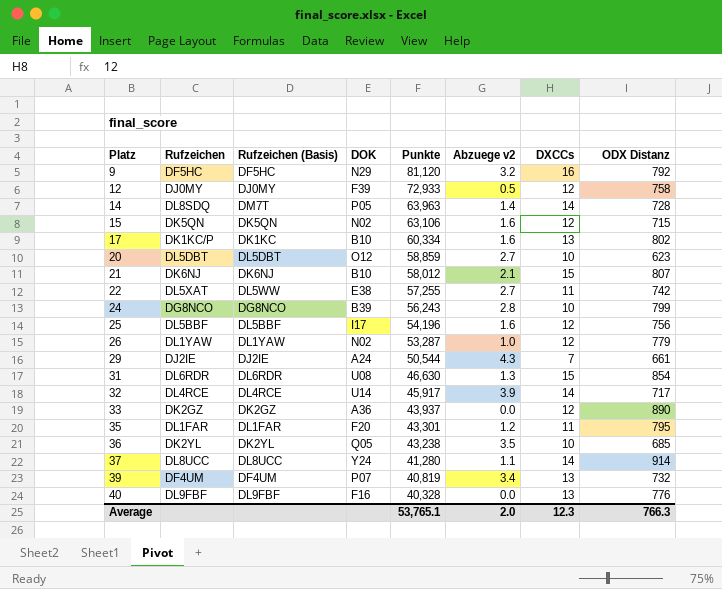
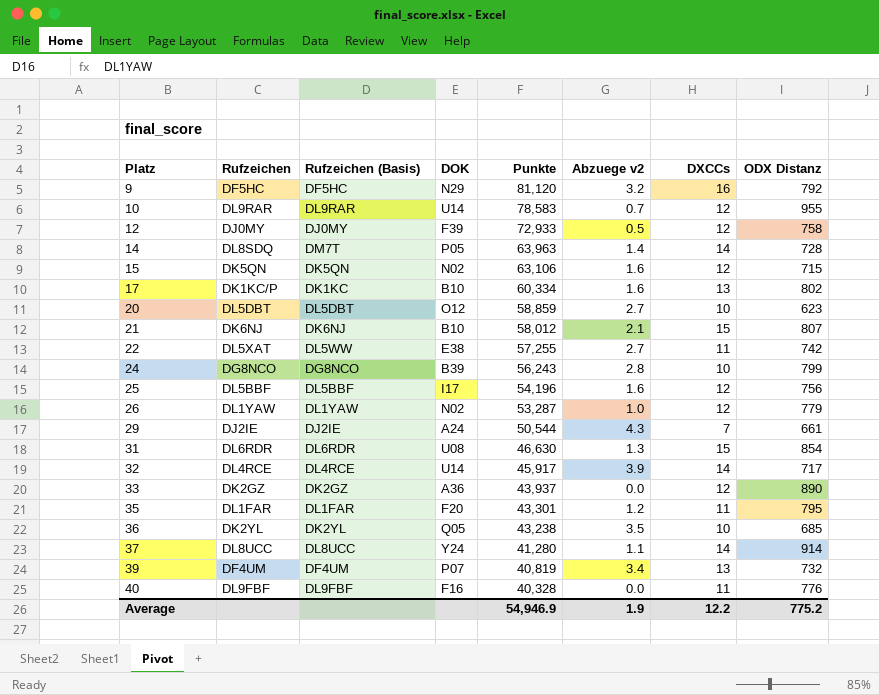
row 10: none -> DL9RAR | DL9RAR | U14 | 78,583 | 0.7 | 12 | 955
40 | DXCCs: 13 -> 11
Average | Punkte: 53,765.1 -> 54,946.9
Average | Abzuege v2: 2.0 -> 1.9
Average | DXCCs: 12.3 -> 12.2
Average | ODX Distanz: 766.3 -> 775.2

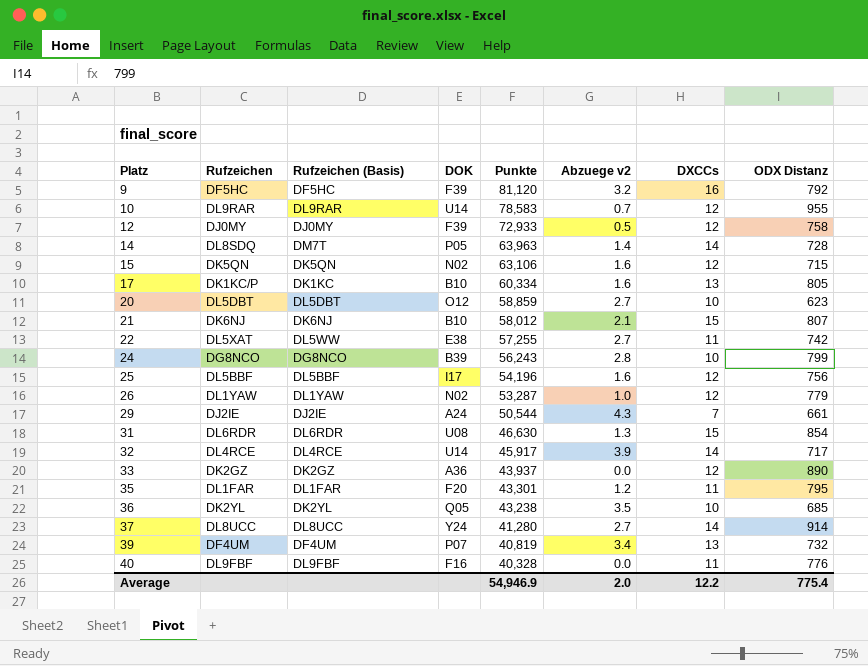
9 | DOK: N29 -> F39
17 | ODX Distanz: 802 -> 805
37 | Abzuege v2: 1.1 -> 2.7
Average | Abzuege v2: 1.9 -> 2.0
Average | ODX Distanz: 775.2 -> 775.4

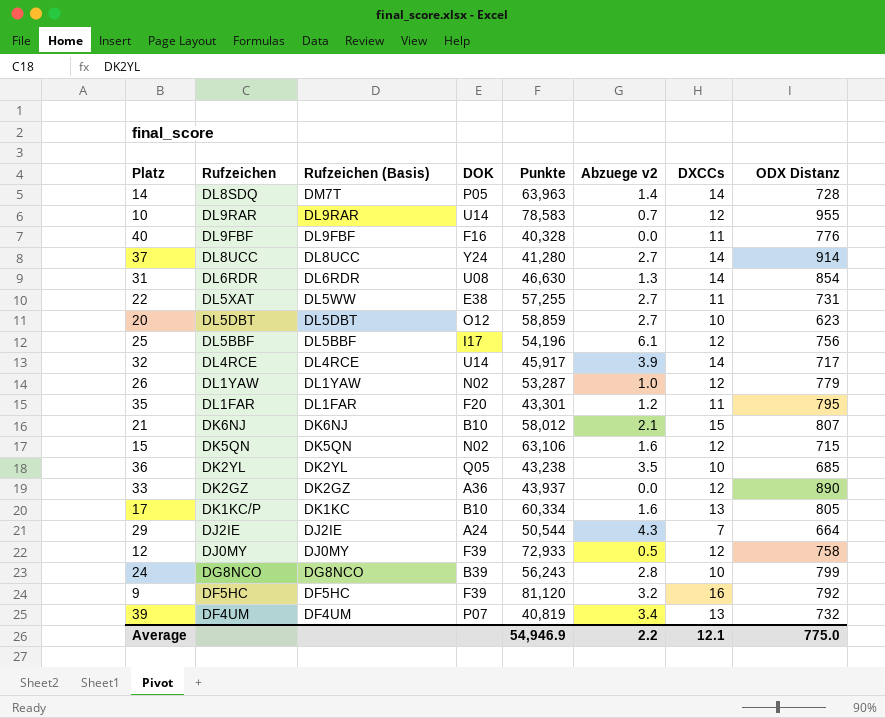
row order: Platz ascending -> Rufzeichen (Basis) descending
31 | DXCCs: 15 -> 14
22 | ODX Distanz: 742 -> 731
25 | Abzuege v2: 1.6 -> 6.1
29 | ODX Distanz: 661 -> 664
Average | Abzuege v2: 2.0 -> 2.2
Average | DXCCs: 12.2 -> 12.1
Average | ODX Distanz: 775.4 -> 775.0

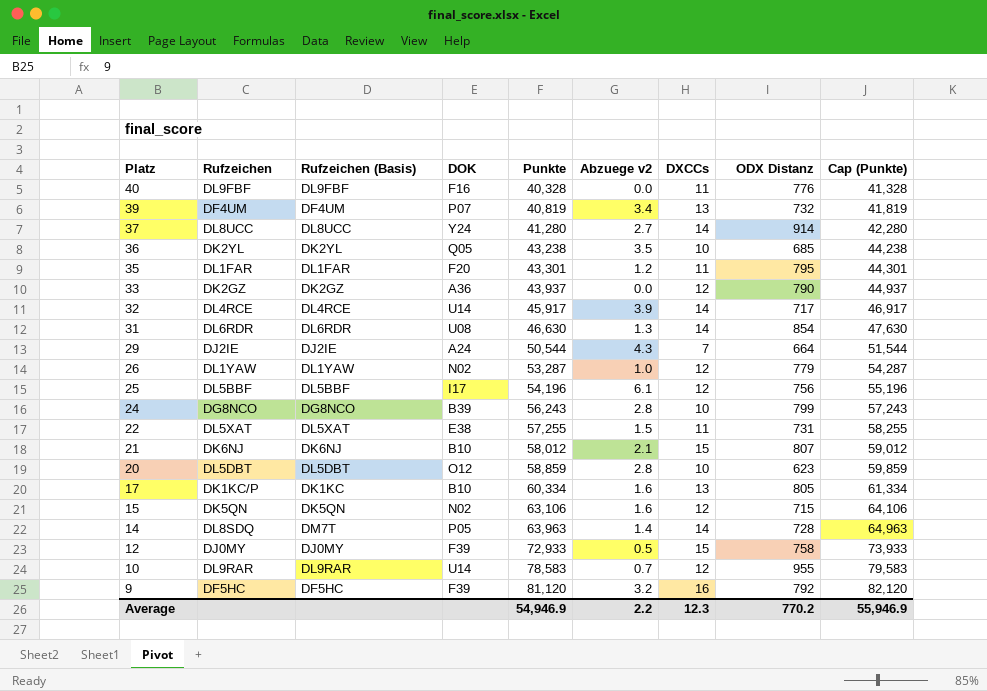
row order: Rufzeichen (Basis) descending -> Platz descending
column Cap (Punkte) | formula: none -> [Punkte] + 1000
33 | ODX Distanz: 890 -> 790
22 | Rufzeichen (Basis): DL5WW -> DL5XAT
22 | Abzuege v2: 2.7 -> 1.5
20 | Abzuege v2: 2.7 -> 2.8
12 | DXCCs: 12 -> 15
Average | DXCCs: 12.1 -> 12.3
Average | ODX Distanz: 775.0 -> 770.2

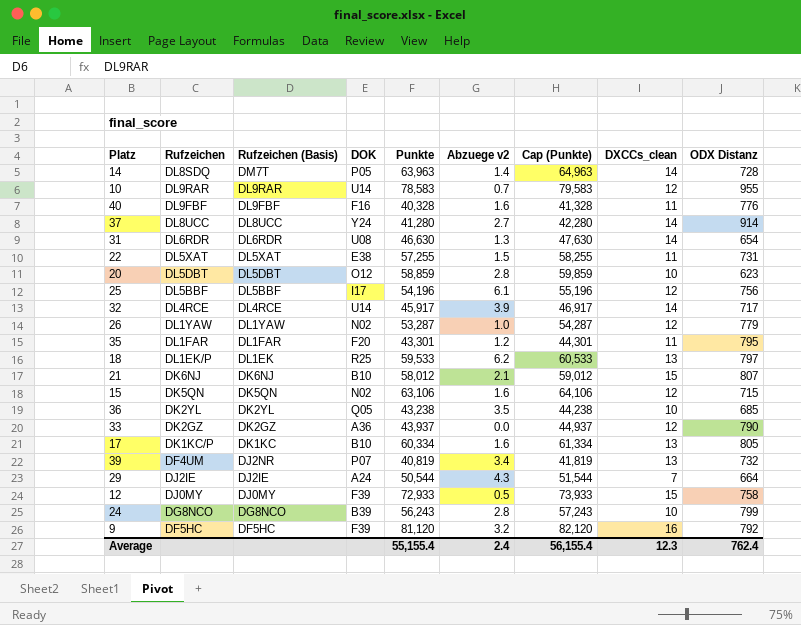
row order: Platz descending -> Rufzeichen (Basis) descending
column Cap (Punkte) | position: 9 -> 7
column name: DXCCs -> DXCCs_clean
40 | Abzuege v2: 0.0 -> 1.6
31 | ODX Distanz: 854 -> 654
row 18: none -> DL1EK/P | DL1EK | R25 | 59,533 | 6.2 | 60,533 | 13 | 797
39 | Rufzeichen (Basis): DF4UM -> DJ2NR
Average | Punkte: 54,946.9 -> 55,155.4
Average | Abzuege v2: 2.2 -> 2.4
Average | Cap (Punkte): 55,946.9 -> 56,155.4
Average | ODX Distanz: 770.2 -> 762.4

